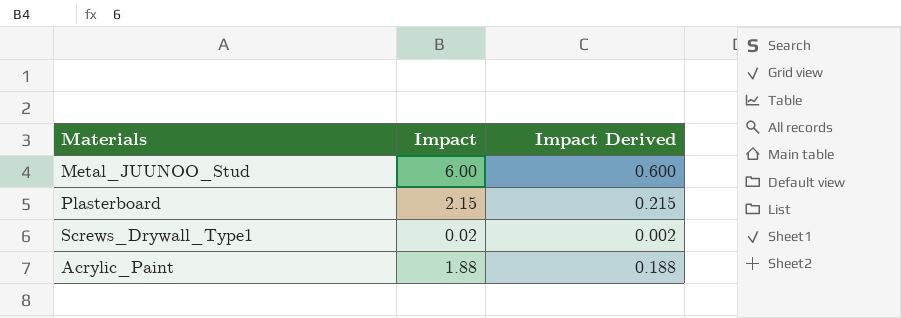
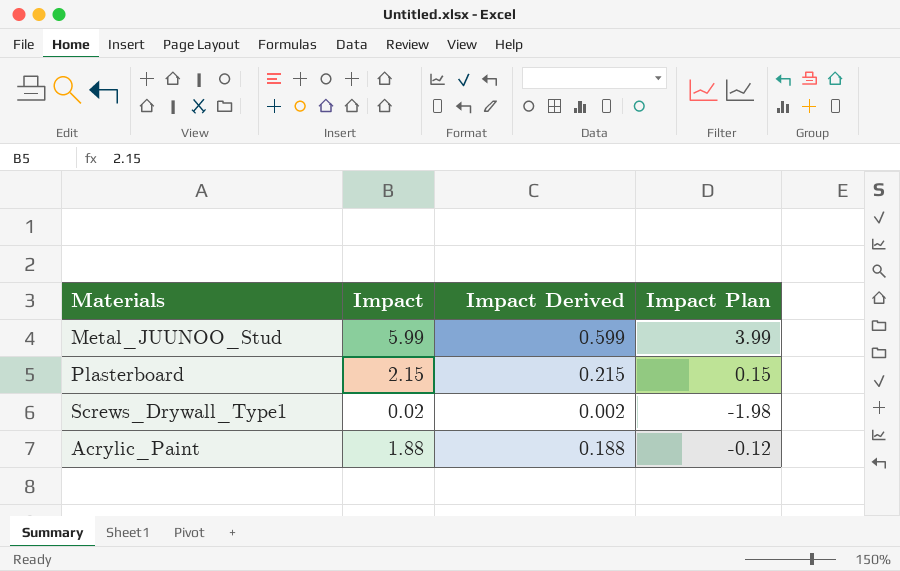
column Impact Plan | formula: none -> [Impact] - 2
Metal_JUUNOO_Stud | Impact: 6.00 -> 5.99
Metal_JUUNOO_Stud | Impact Derived: 0.600 -> 0.599

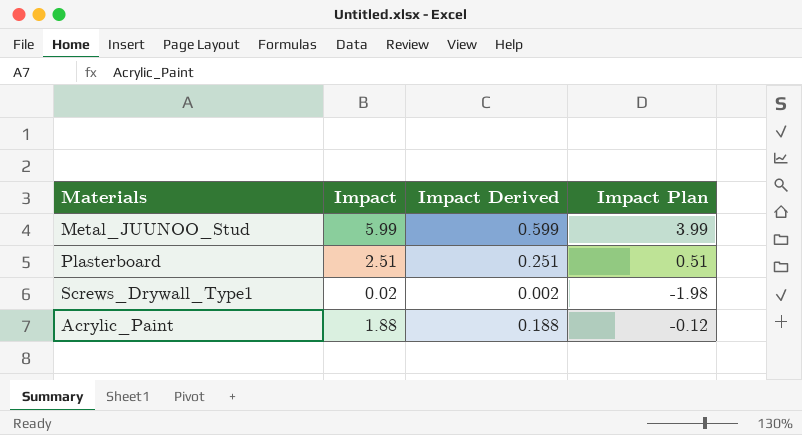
Plasterboard | Impact: 2.15 -> 2.51
Plasterboard | Impact Derived: 0.215 -> 0.251
Plasterboard | Impact Plan: 0.15 -> 0.51

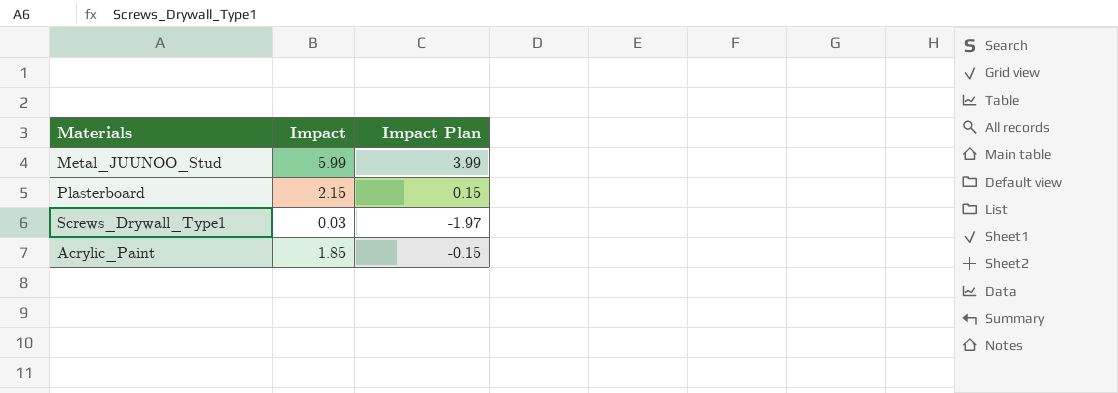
column Impact Derived | formula: [Impact] * 0.1 -> none
Plasterboard | Impact: 2.51 -> 2.15
Plasterboard | Impact Plan: 0.51 -> 0.15
Screws_Drywall_Type1 | Impact: 0.02 -> 0.03
Screws_Drywall_Type1 | Impact Plan: -1.98 -> -1.97
Acrylic_Paint | Impact: 1.88 -> 1.85
Acrylic_Paint | Impact Plan: -0.12 -> -0.15

